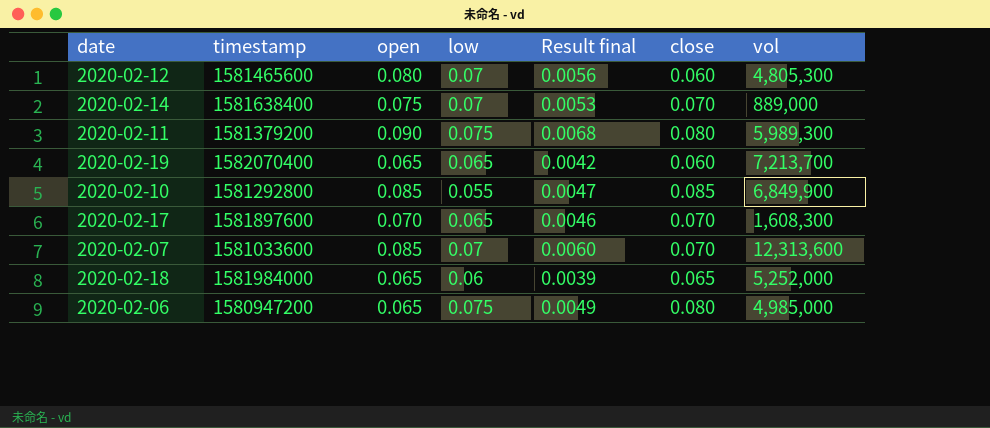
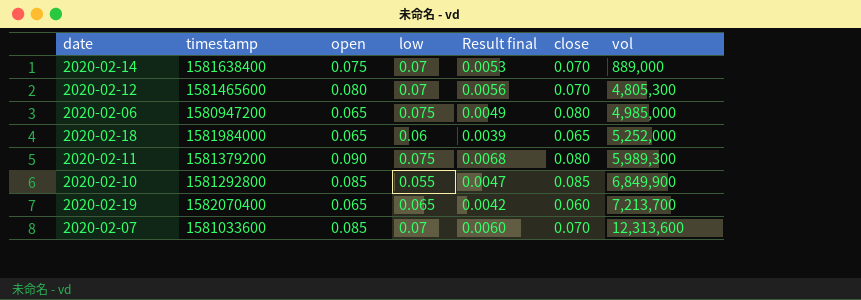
row order: none -> vol ascending
row 2020-02-17: 1581897600 | 0.070 | 0.065 | 0.0046 | 0.070 | 1,608,300 -> none
2020-02-12 | close: 0.060 -> 0.070

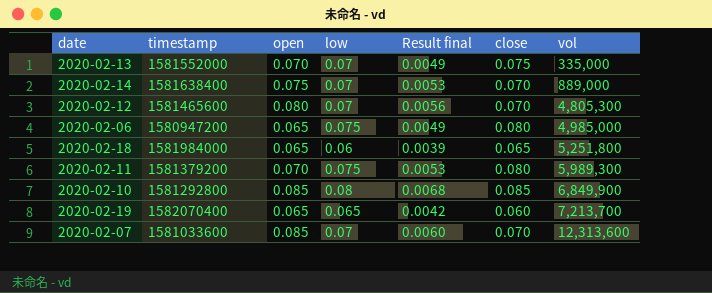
row 2020-02-13: none -> 1581552000 | 0.070 | 0.07 | 0.0049 | 0.075 | 335,000
2020-02-18 | vol: 5,252,000 -> 5,251,800
2020-02-11 | open: 0.090 -> 0.070
2020-02-11 | Result final: 0.0068 -> 0.0053
2020-02-10 | low: 0.055 -> 0.08
2020-02-10 | Result final: 0.0047 -> 0.0068

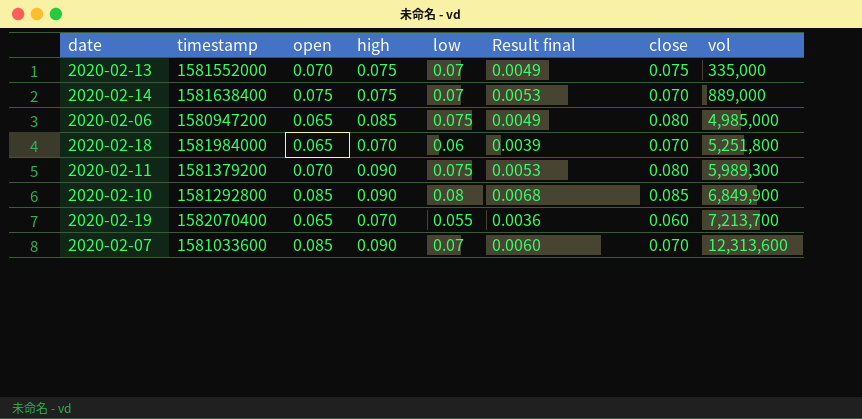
column high | position: none -> 4
row 2020-02-12: 1581465600 | 0.080 | 0.07 | 0.0056 | 0.070 | 4,805,300 -> none
2020-02-18 | close: 0.065 -> 0.070
2020-02-19 | low: 0.065 -> 0.055
2020-02-19 | Result final: 0.0042 -> 0.0036

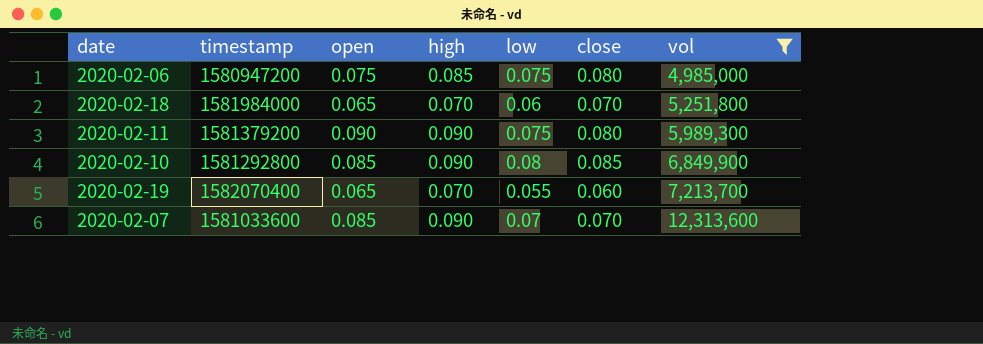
filter: none -> vol >= 4,985,000
column Result final | formula: [open] * [low] -> none
2020-02-06 | open: 0.065 -> 0.075
2020-02-11 | open: 0.070 -> 0.090

